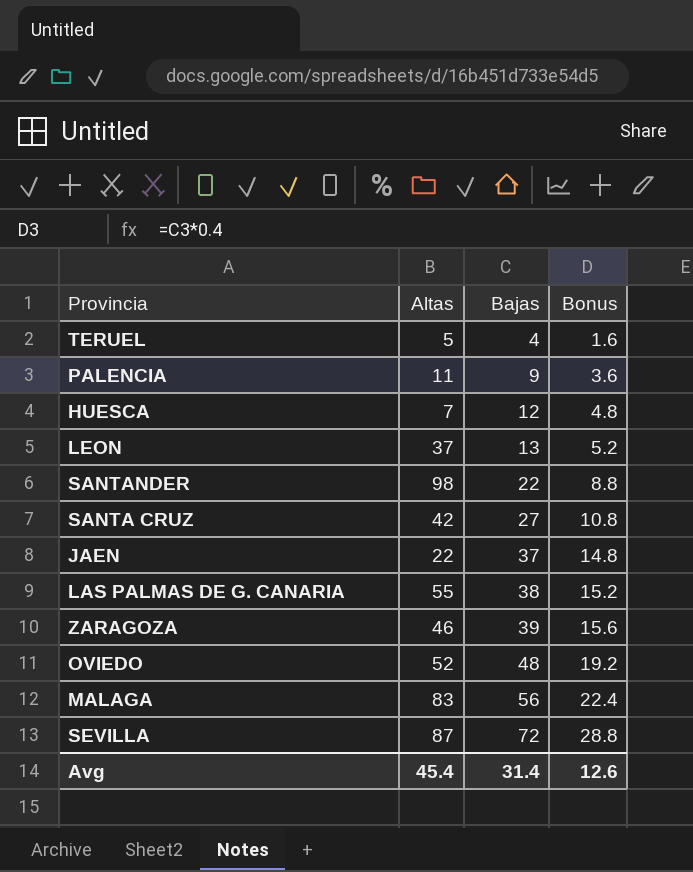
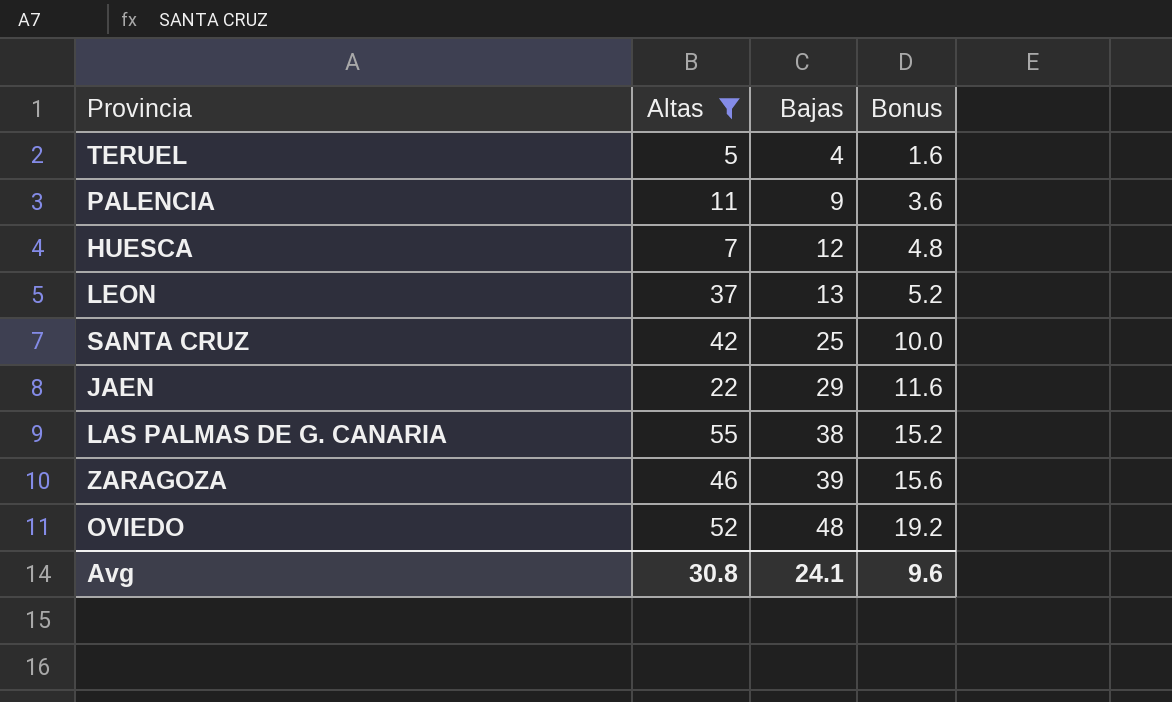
filter: none -> Altas <= 55
SANTA CRUZ | Bajas: 27 -> 25
SANTA CRUZ | Bonus: 10.8 -> 10.0
JAEN | Bajas: 37 -> 29
JAEN | Bonus: 14.8 -> 11.6
Avg | Altas: 45.4 -> 30.8
Avg | Bajas: 31.4 -> 24.1
Avg | Bonus: 12.6 -> 9.6

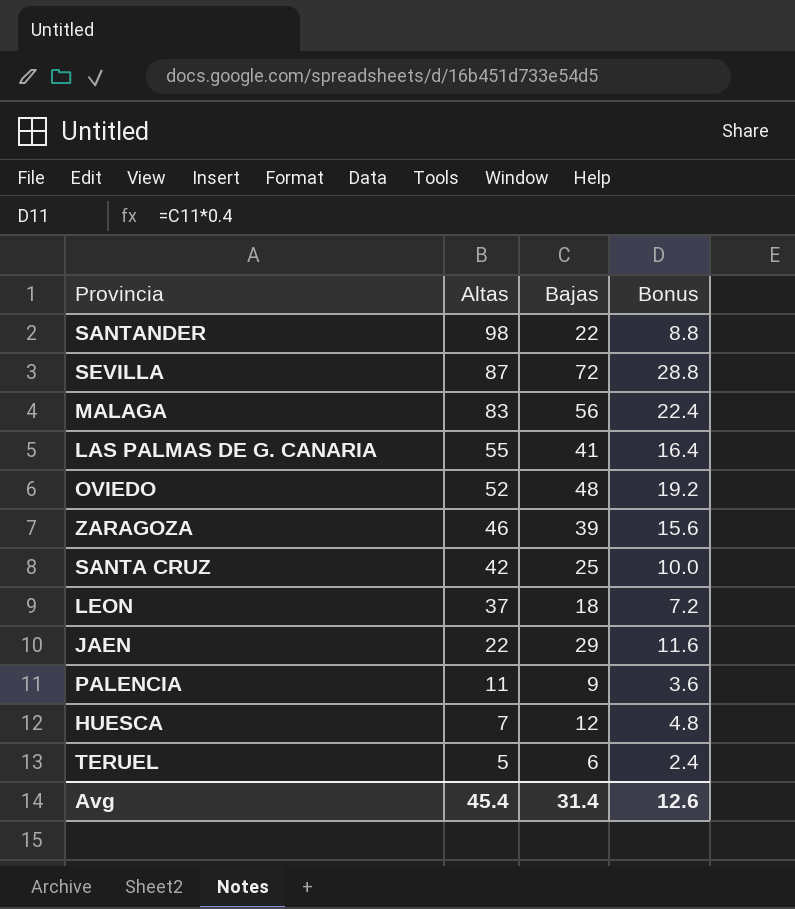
filter: Altas <= 55 -> none
row order: Bajas ascending -> Altas descending
LAS PALMAS DE G. CANARIA | Bajas: 38 -> 41
LAS PALMAS DE G. CANARIA | Bonus: 15.2 -> 16.4
LEON | Bajas: 13 -> 18
LEON | Bonus: 5.2 -> 7.2
TERUEL | Bajas: 4 -> 6
TERUEL | Bonus: 1.6 -> 2.4
Avg | Altas: 30.8 -> 45.4
Avg | Bajas: 24.1 -> 31.4
Avg | Bonus: 9.6 -> 12.6

